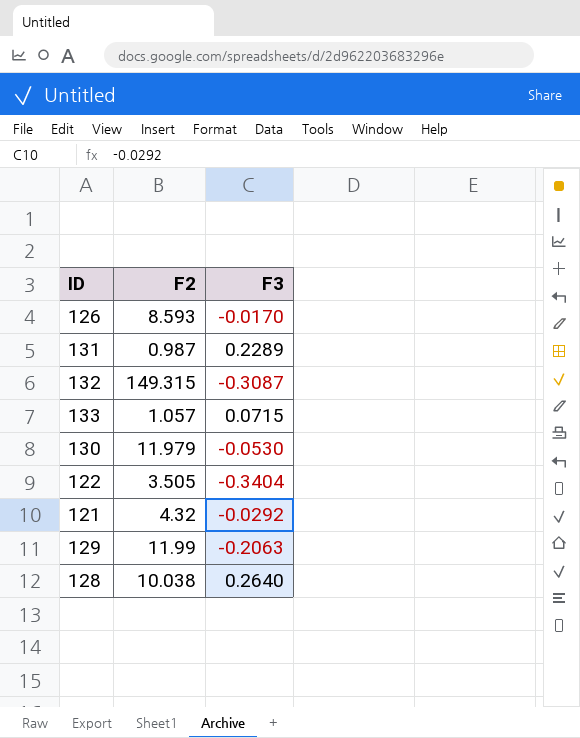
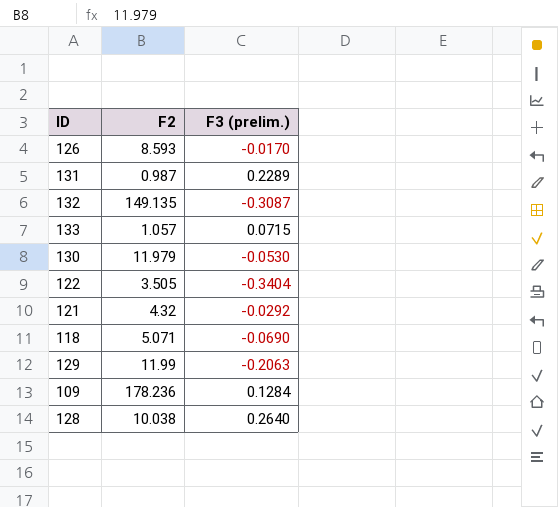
column name: F3 -> F3 (prelim.)
132 | F2: 149.315 -> 149.135
row 118: none -> 5.071 | -0.0690
row 109: none -> 178.236 | 0.1284

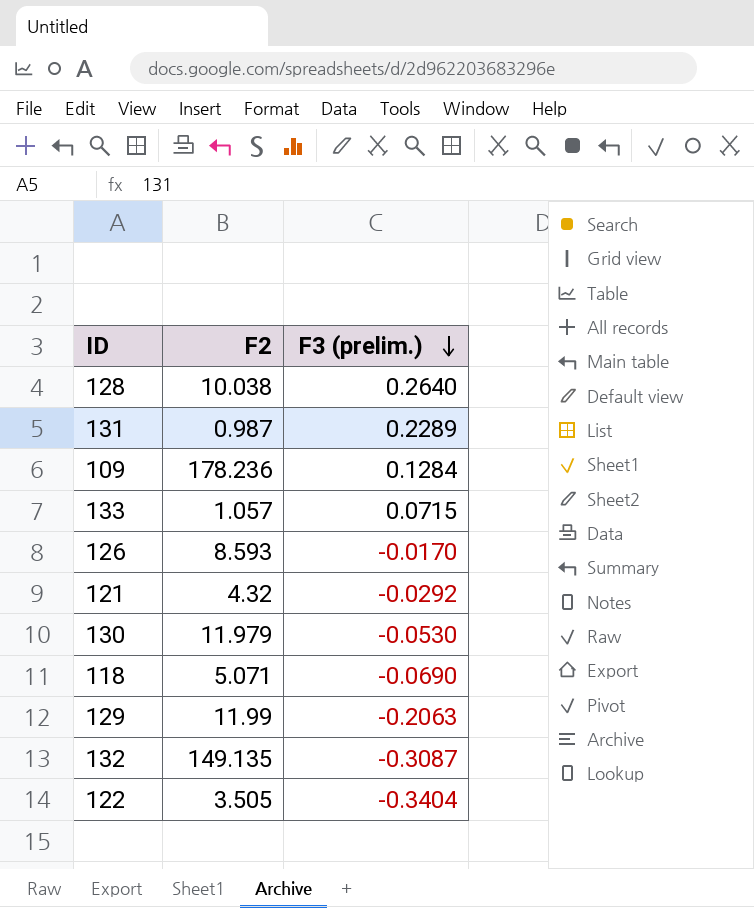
row order: none -> F3 (prelim.) descending

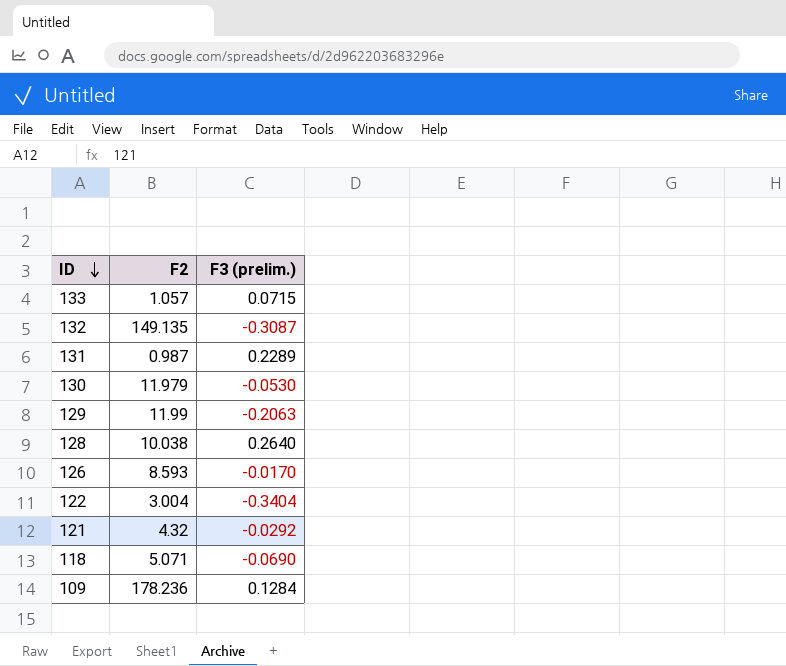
row order: F3 (prelim.) descending -> ID descending
122 | F2: 3.505 -> 3.004

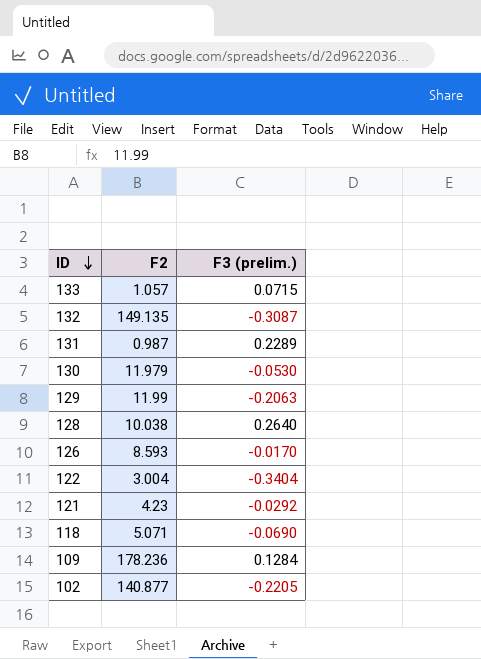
121 | F2: 4.32 -> 4.23
row 102: none -> 140.877 | -0.2205

